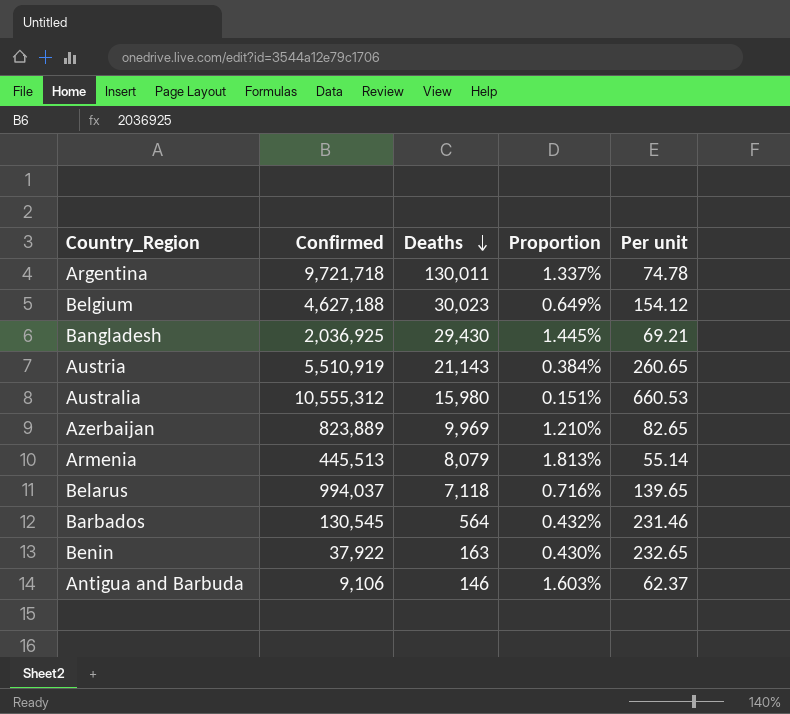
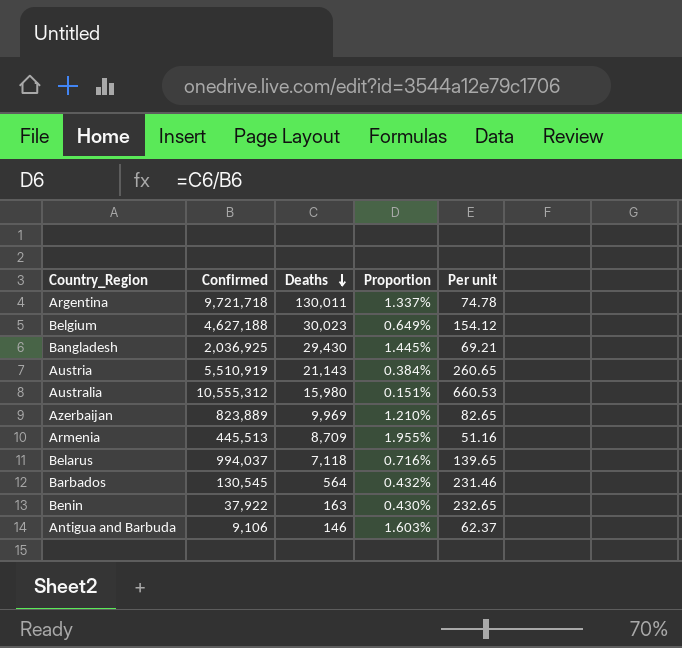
Armenia | Deaths: 8,079 -> 8,709
Armenia | Proportion: 1.813% -> 1.955%
Armenia | Per unit: 55.14 -> 51.16

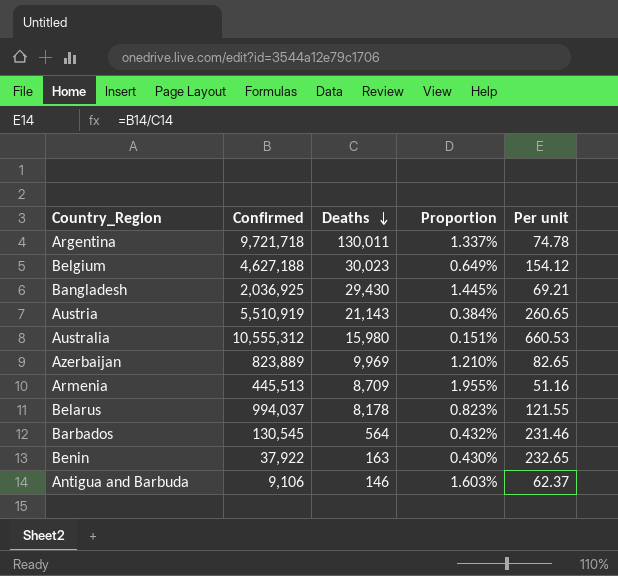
Belarus | Deaths: 7,118 -> 8,178
Belarus | Proportion: 0.716% -> 0.823%
Belarus | Per unit: 139.65 -> 121.55

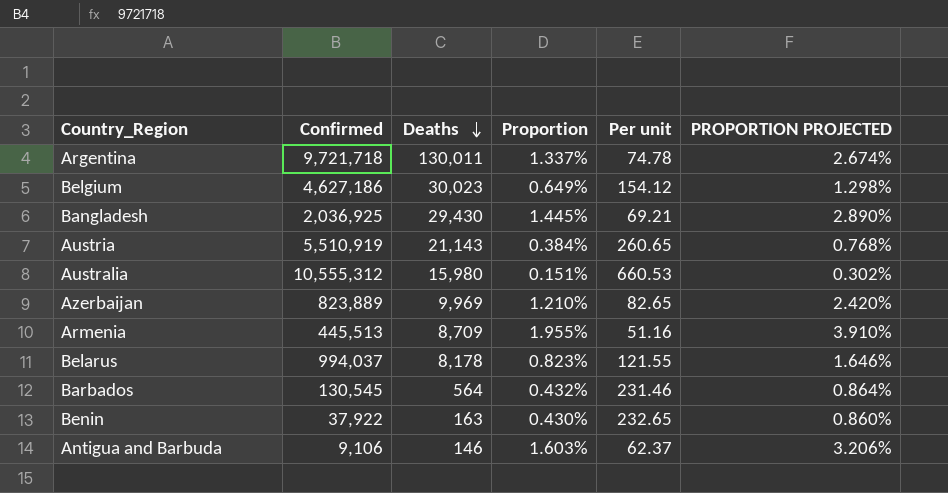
column PROPORTION PROJECTED | formula: none -> [Proportion] * 2
Belgium | Confirmed: 4,627,188 -> 4,627,186

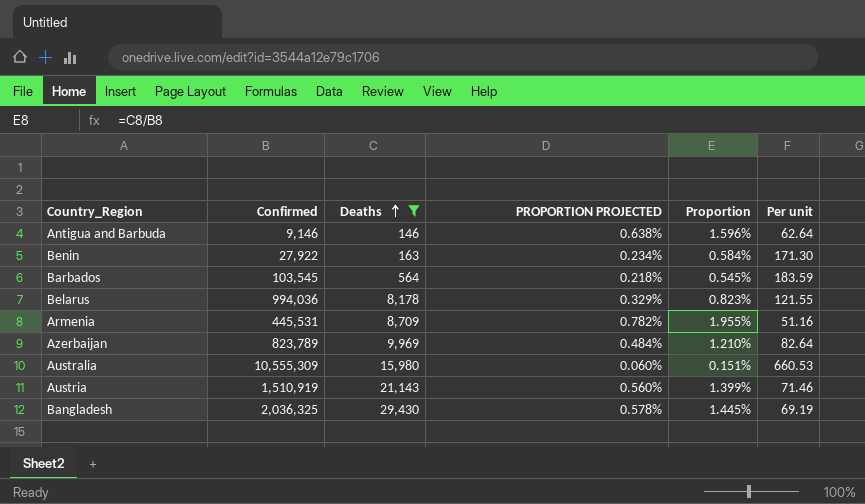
filter: none -> Deaths <= 29,430
row order: Deaths descending -> Deaths ascending
column PROPORTION PROJECTED | formula: [Proportion] * 2 -> [Proportion] * 0.4
column PROPORTION PROJECTED | position: 6 -> 4
Antigua and Barbuda | Confirmed: 9,106 -> 9,146
Antigua and Barbuda | Proportion: 1.603% -> 1.596%
Antigua and Barbuda | Per unit: 62.37 -> 62.64
Benin | Confirmed: 37,922 -> 27,922
Benin | Proportion: 0.430% -> 0.584%
Benin | Per unit: 232.65 -> 171.30
Barbados | Confirmed: 130,545 -> 103,545
Barbados | Proportion: 0.432% -> 0.545%
Barbados | Per unit: 231.46 -> 183.59
Belarus | Confirmed: 994,037 -> 994,036
Armenia | Confirmed: 445,513 -> 445,531
Azerbaijan | Confirmed: 823,889 -> 823,789
Azerbaijan | Per unit: 82.65 -> 82.64
Australia | Confirmed: 10,555,312 -> 10,555,309
Austria | Confirmed: 5,510,919 -> 1,510,919
Austria | Proportion: 0.384% -> 1.399%
Austria | Per unit: 260.65 -> 71.46
Bangladesh | Confirmed: 2,036,925 -> 2,036,325
Bangladesh | Per unit: 69.21 -> 69.19

